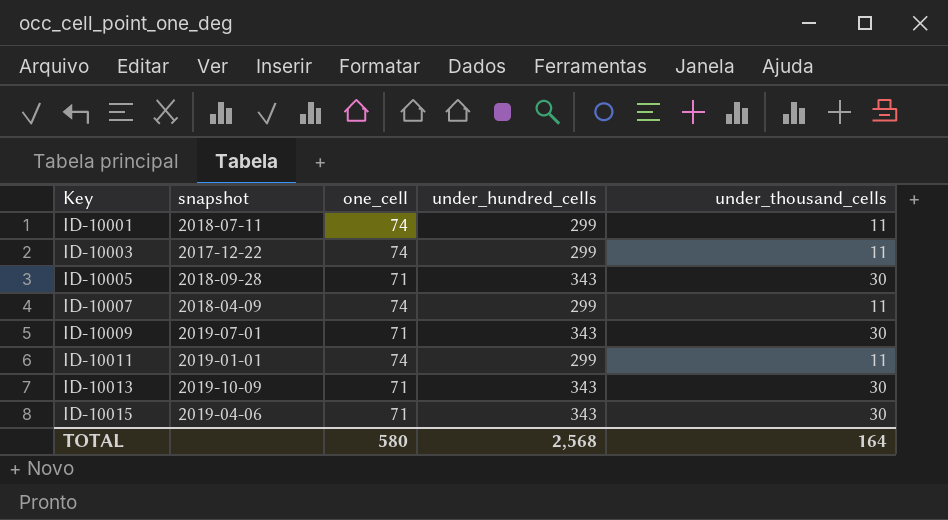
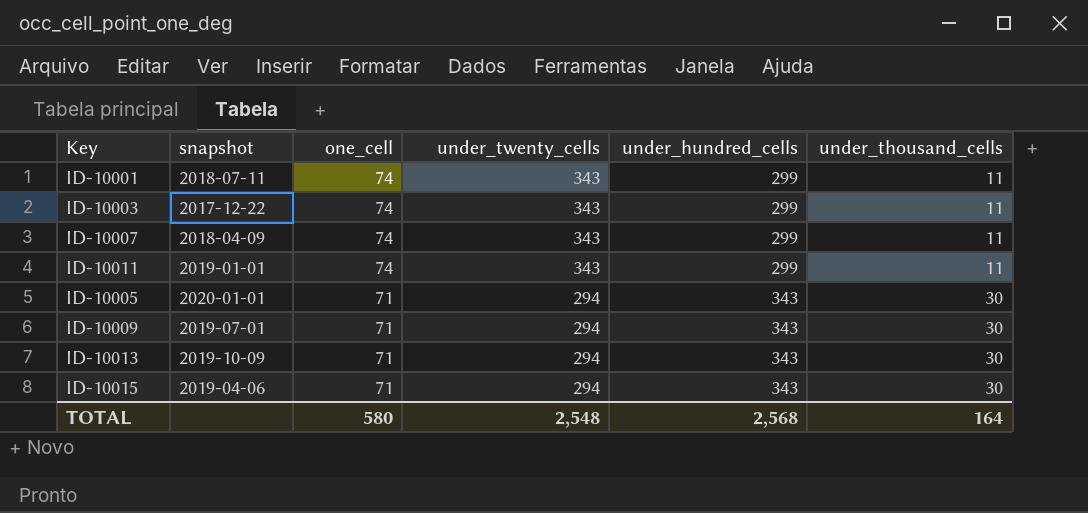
row order: Key ascending -> one_cell descending
column under_twenty_cells | position: none -> 4
ID-10005 | snapshot: 2018-09-28 -> 2020-01-01

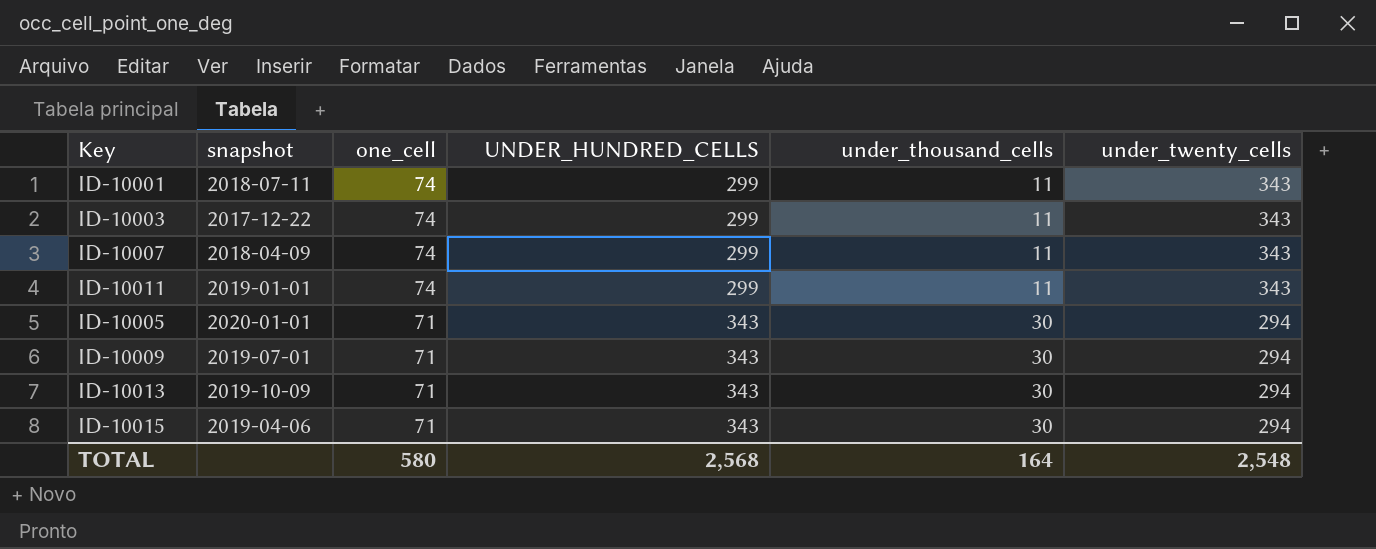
column name: under_hundred_cells -> UNDER_HUNDRED_CELLS
column under_twenty_cells | position: 4 -> 6

